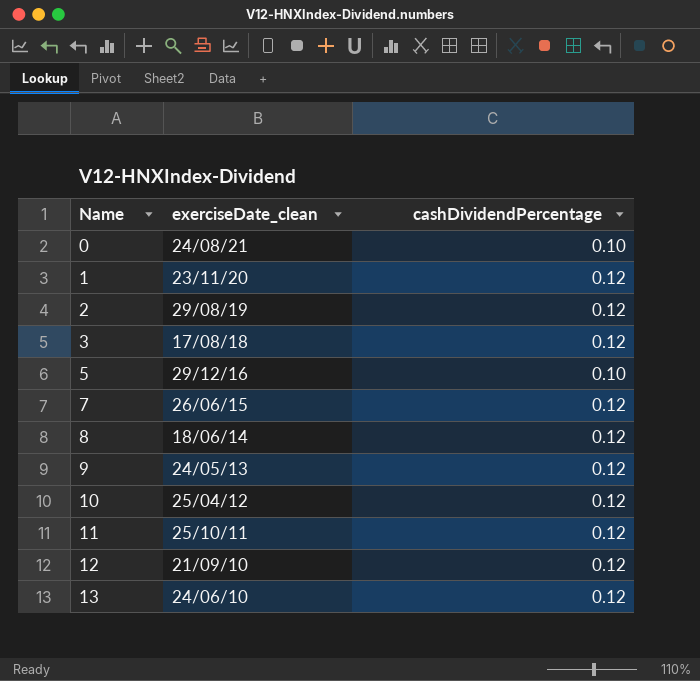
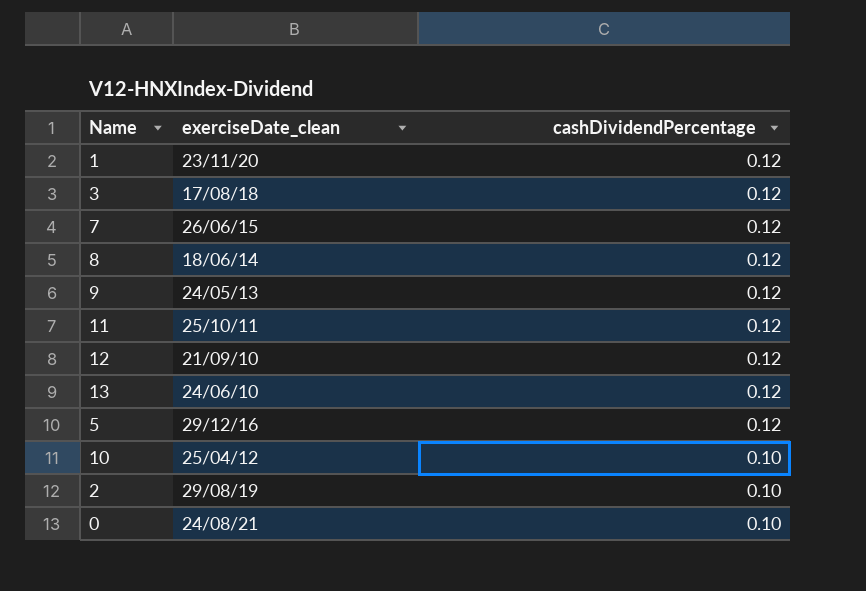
row order: Name ascending -> cashDividendPercentage descending
5 | cashDividendPercentage: 0.10 -> 0.12
10 | cashDividendPercentage: 0.12 -> 0.10
2 | cashDividendPercentage: 0.12 -> 0.10

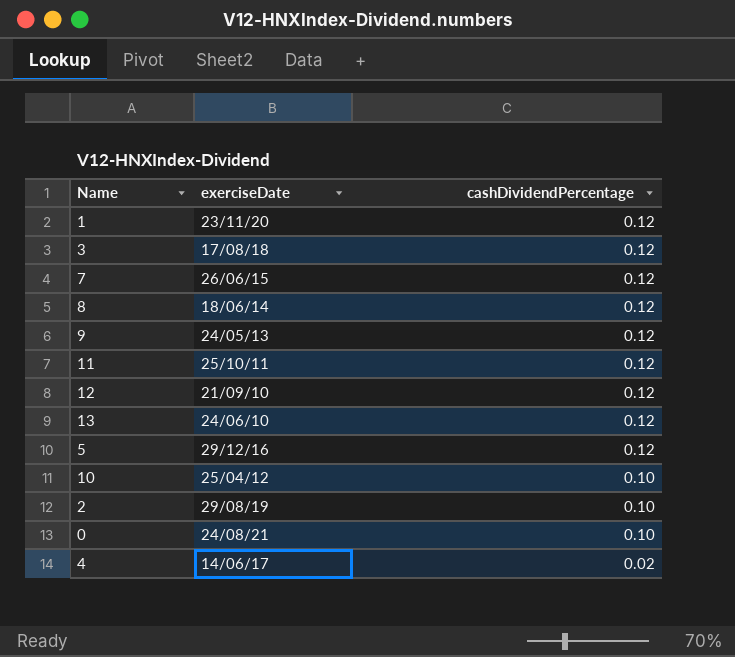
column name: exerciseDate_clean -> exerciseDate
row 4: none -> 14/06/17 | 0.02

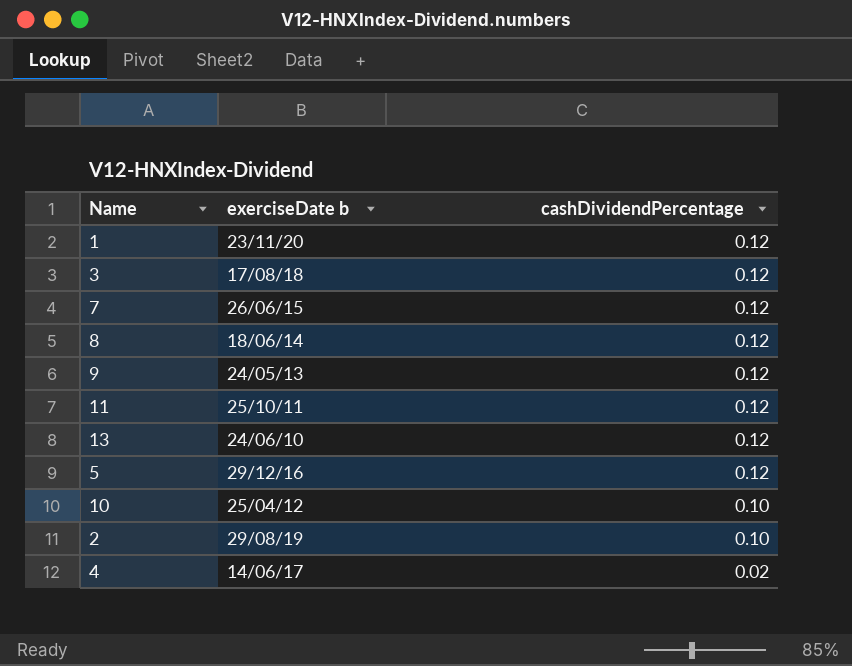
column name: exerciseDate -> exerciseDate b
row 12: 21/09/10 | 0.12 -> none
row 0: 24/08/21 | 0.10 -> none

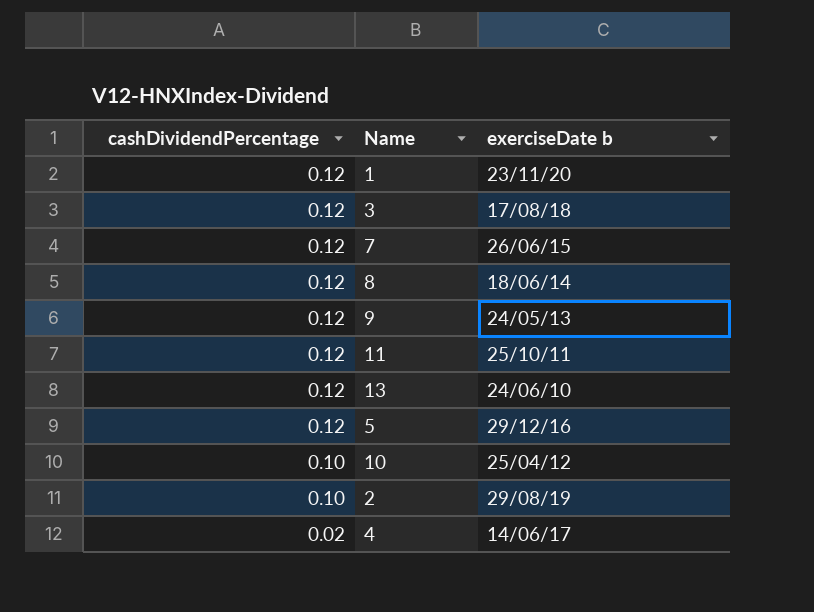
column cashDividendPercentage | position: 3 -> 1

